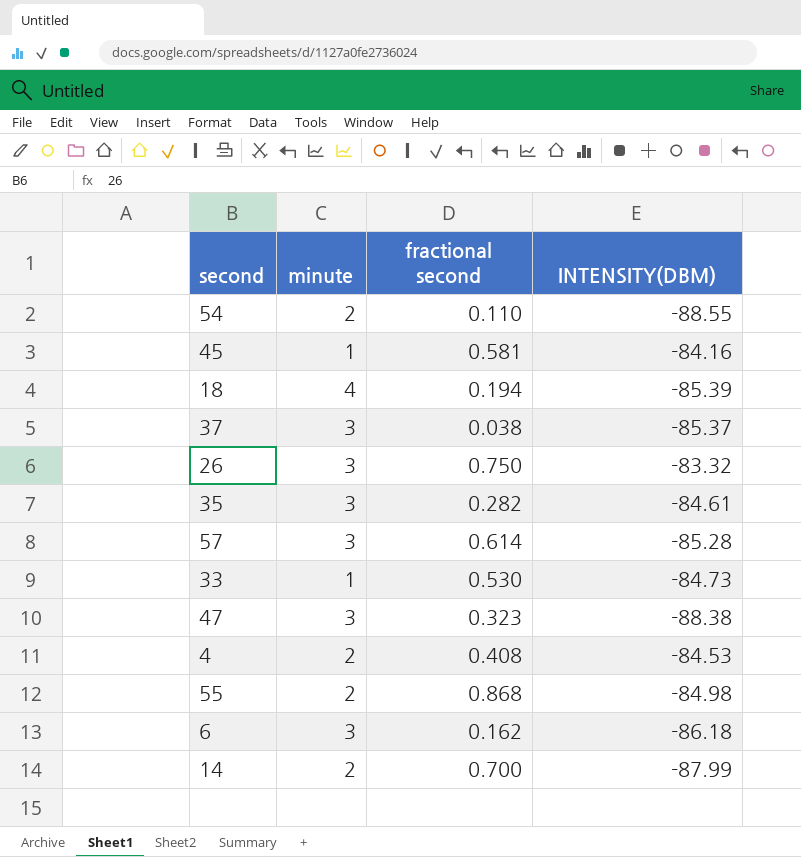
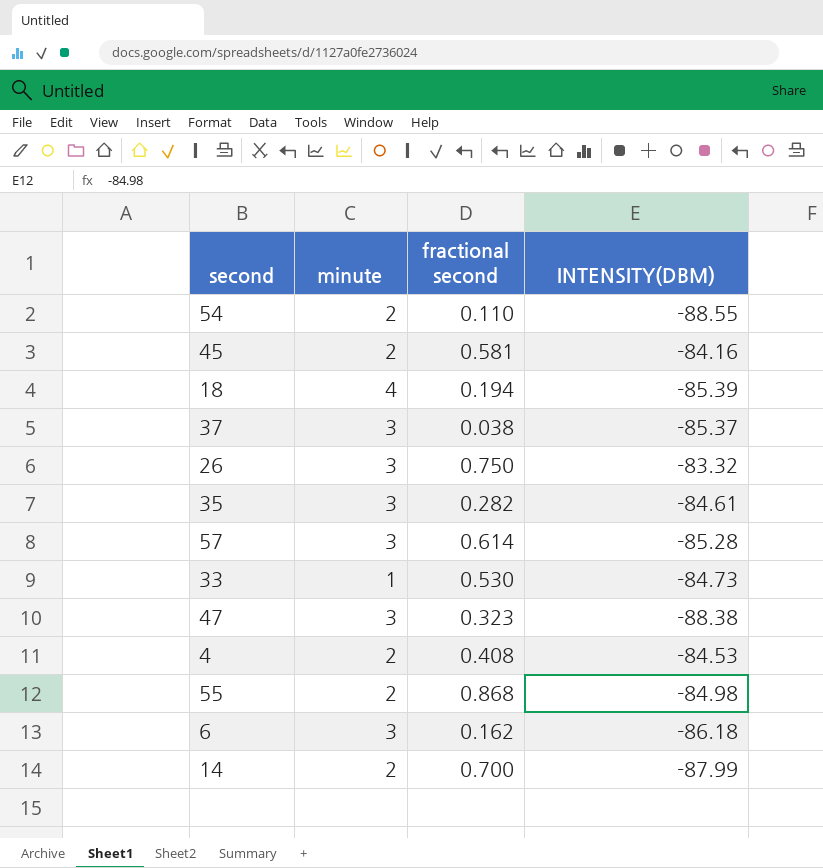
45 | minute: 1 -> 2

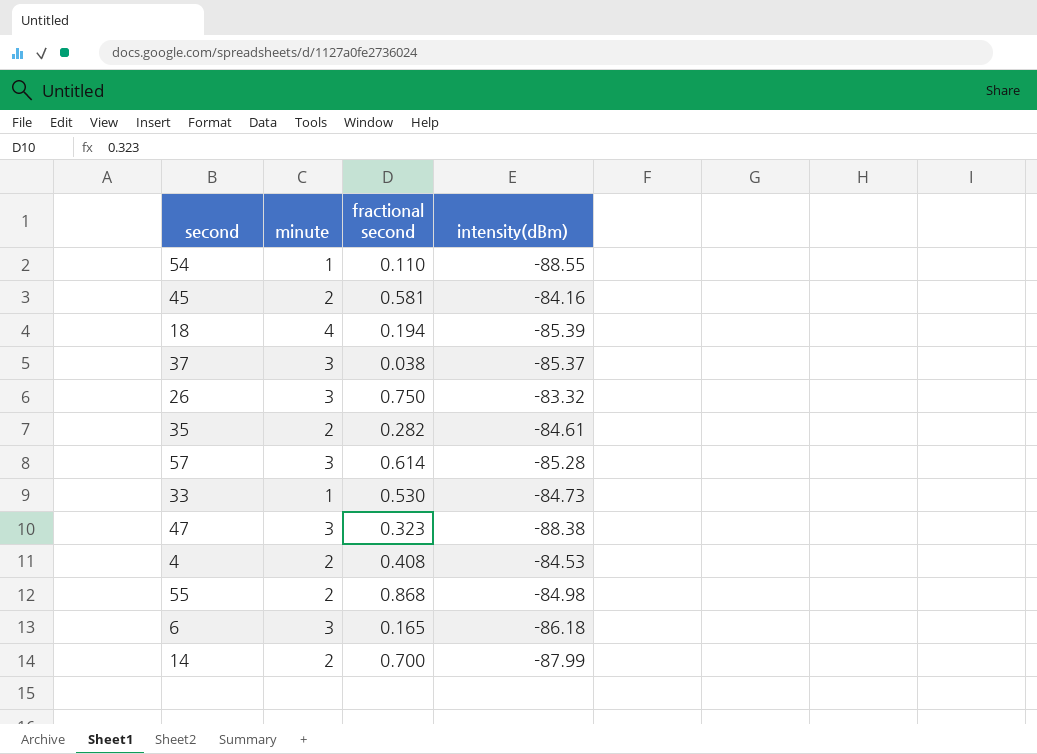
column name: INTENSITY(DBM) -> intensity(dBm)
54 | minute: 2 -> 1
35 | minute: 3 -> 2
6 | fractional second: 0.162 -> 0.165

